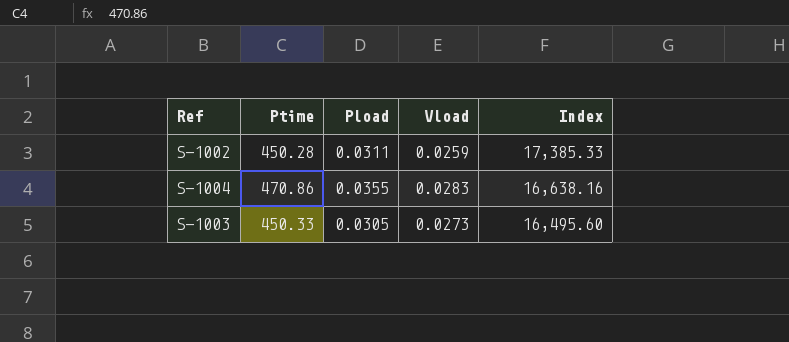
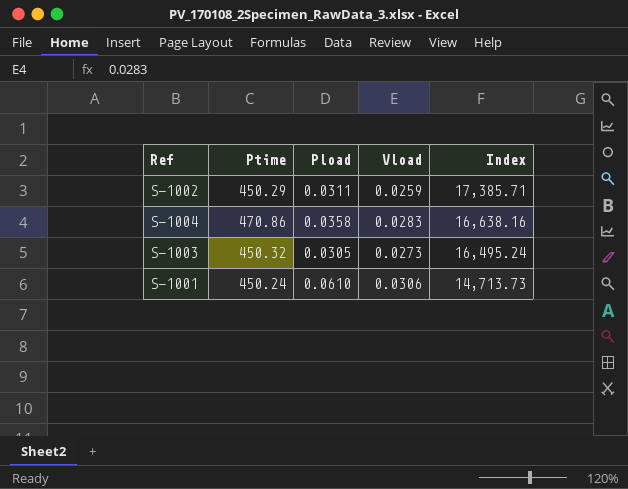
S-1002 | Ptime: 450.28 -> 450.29
S-1002 | Index: 17,385.33 -> 17,385.71
S-1004 | Pload: 0.0355 -> 0.0358
S-1003 | Ptime: 450.33 -> 450.32
S-1003 | Index: 16,495.60 -> 16,495.24
row S-1001: none -> 450.24 | 0.0610 | 0.0306 | 14,713.73

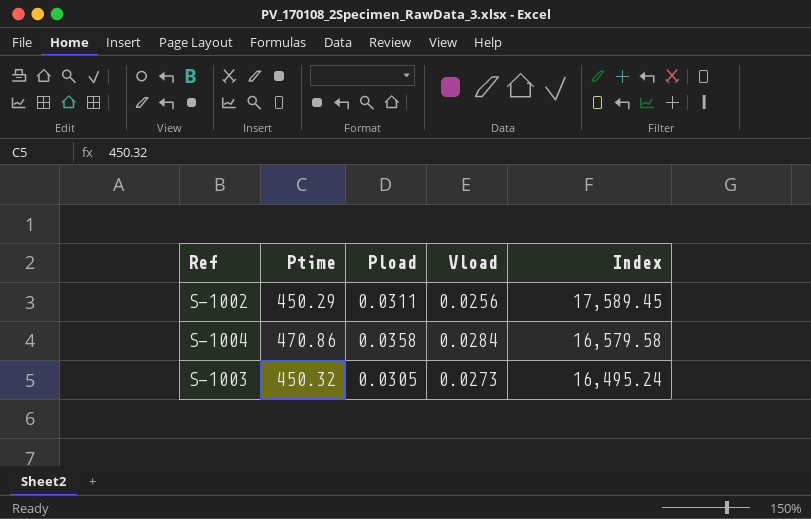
row S-1001: 450.24 | 0.0610 | 0.0306 | 14,713.73 -> none
S-1002 | Vload: 0.0259 -> 0.0256
S-1002 | Index: 17,385.71 -> 17,589.45
S-1004 | Vload: 0.0283 -> 0.0284
S-1004 | Index: 16,638.16 -> 16,579.58

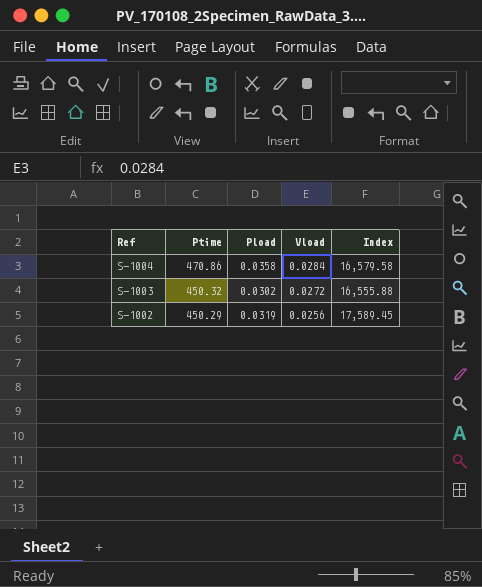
row order: Index descending -> Ref descending
S-1003 | Pload: 0.0305 -> 0.0302
S-1003 | Vload: 0.0273 -> 0.0272
S-1003 | Index: 16,495.24 -> 16,555.88
S-1002 | Pload: 0.0311 -> 0.0319

